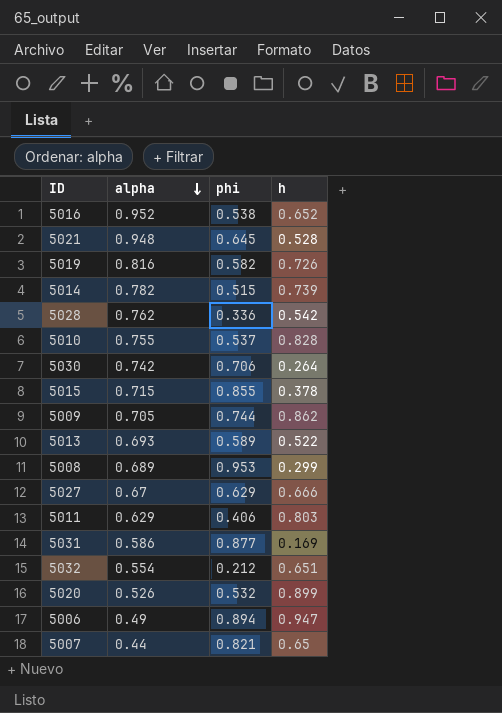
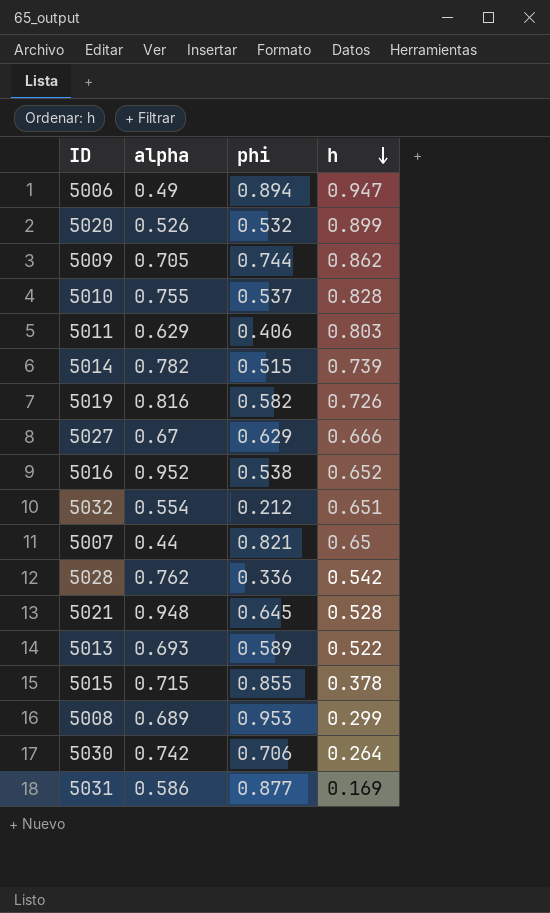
row order: alpha descending -> h descending

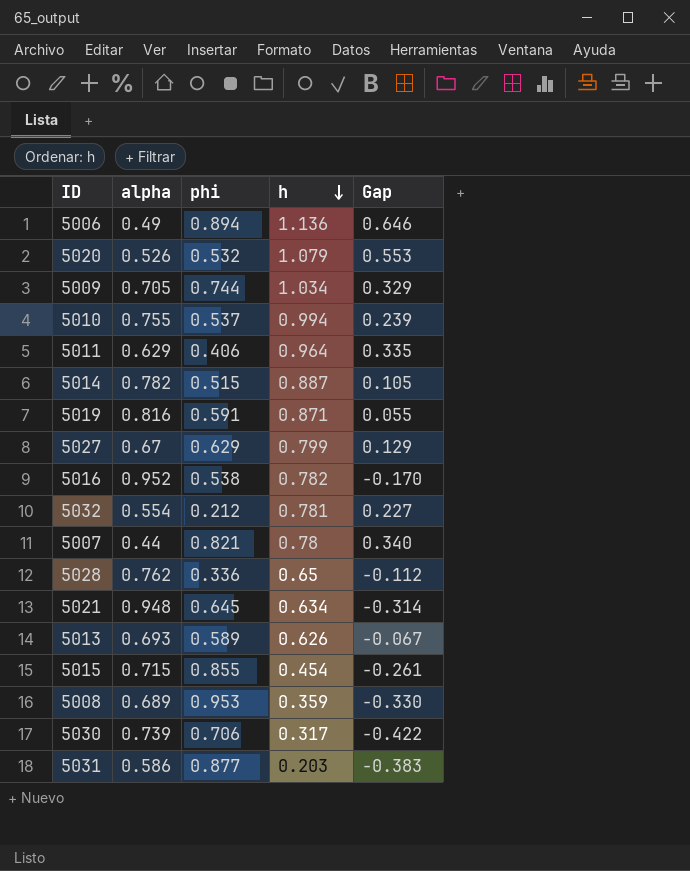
column Gap | formula: none -> [h] - [alpha]
5006 | h: 0.947 -> 1.136
5020 | h: 0.899 -> 1.079
5009 | h: 0.862 -> 1.034
5010 | h: 0.828 -> 0.994
5011 | h: 0.803 -> 0.964
5014 | h: 0.739 -> 0.887
5019 | phi: 0.582 -> 0.591
5019 | h: 0.726 -> 0.871
5027 | h: 0.666 -> 0.799
5016 | h: 0.652 -> 0.782
5032 | h: 0.651 -> 0.781
5007 | h: 0.65 -> 0.78
5028 | h: 0.542 -> 0.65
5021 | h: 0.528 -> 0.634
5013 | h: 0.522 -> 0.626
5015 | h: 0.378 -> 0.454
5008 | h: 0.299 -> 0.359
5030 | alpha: 0.742 -> 0.739
5030 | h: 0.264 -> 0.317
5031 | h: 0.169 -> 0.203

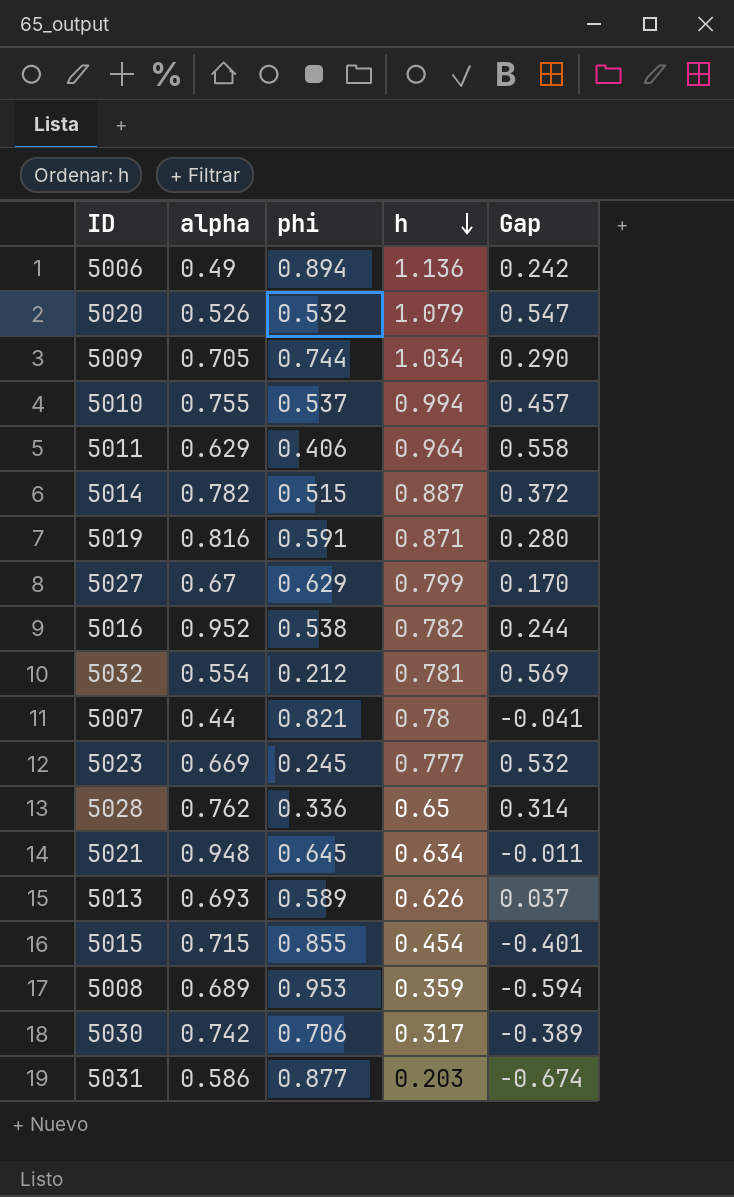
column Gap | formula: [h] - [alpha] -> [h] - [phi]
row 5023: none -> 0.669 | 0.245 | 0.777 | 0.532
5030 | alpha: 0.739 -> 0.742

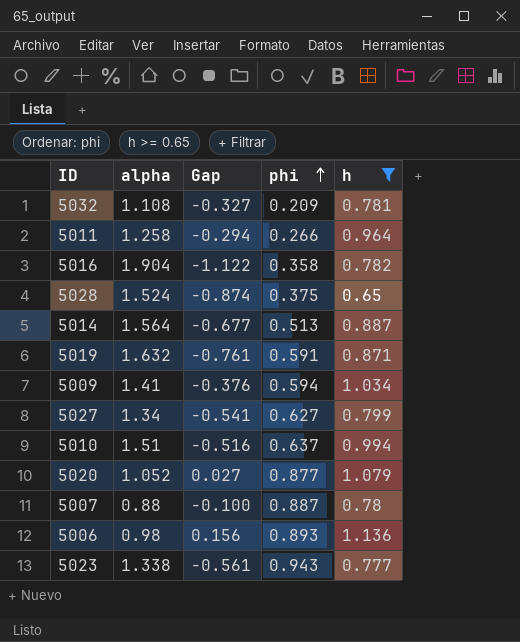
filter: none -> h >= 0.65
row order: h descending -> phi ascending
column Gap | formula: [h] - [phi] -> [h] - [alpha]
column Gap | position: 5 -> 3
5032 | alpha: 0.554 -> 1.108
5032 | phi: 0.212 -> 0.209
5011 | alpha: 0.629 -> 1.258
5011 | phi: 0.406 -> 0.266
5016 | alpha: 0.952 -> 1.904
5016 | phi: 0.538 -> 0.358
5028 | alpha: 0.762 -> 1.524
5028 | phi: 0.336 -> 0.375
5014 | alpha: 0.782 -> 1.564
5014 | phi: 0.515 -> 0.513
5019 | alpha: 0.816 -> 1.632
5009 | alpha: 0.705 -> 1.41
5009 | phi: 0.744 -> 0.594
5027 | alpha: 0.67 -> 1.34
5027 | phi: 0.629 -> 0.627
5010 | alpha: 0.755 -> 1.51
5010 | phi: 0.537 -> 0.637
5020 | alpha: 0.526 -> 1.052
5020 | phi: 0.532 -> 0.877
5007 | alpha: 0.44 -> 0.88
5007 | phi: 0.821 -> 0.887
5006 | alpha: 0.49 -> 0.98
5006 | phi: 0.894 -> 0.893
5023 | alpha: 0.669 -> 1.338
5023 | phi: 0.245 -> 0.943

